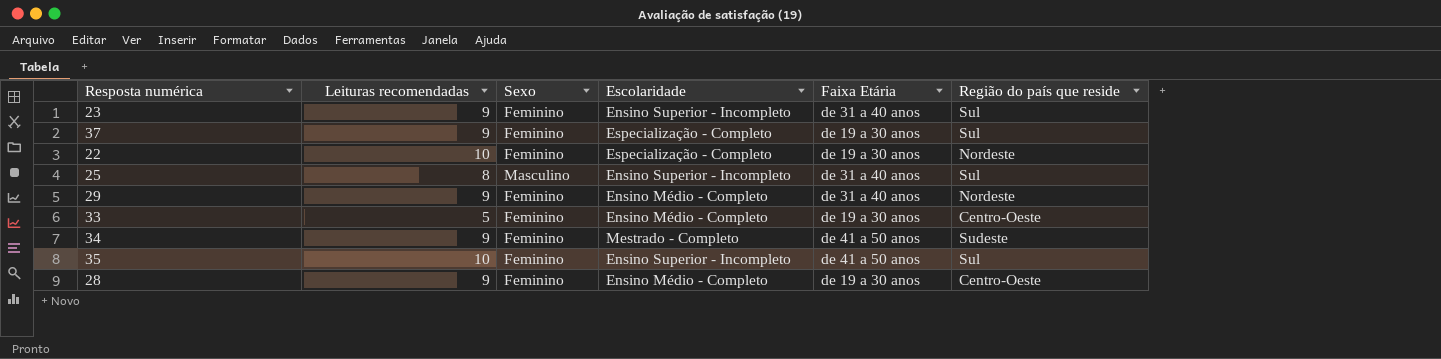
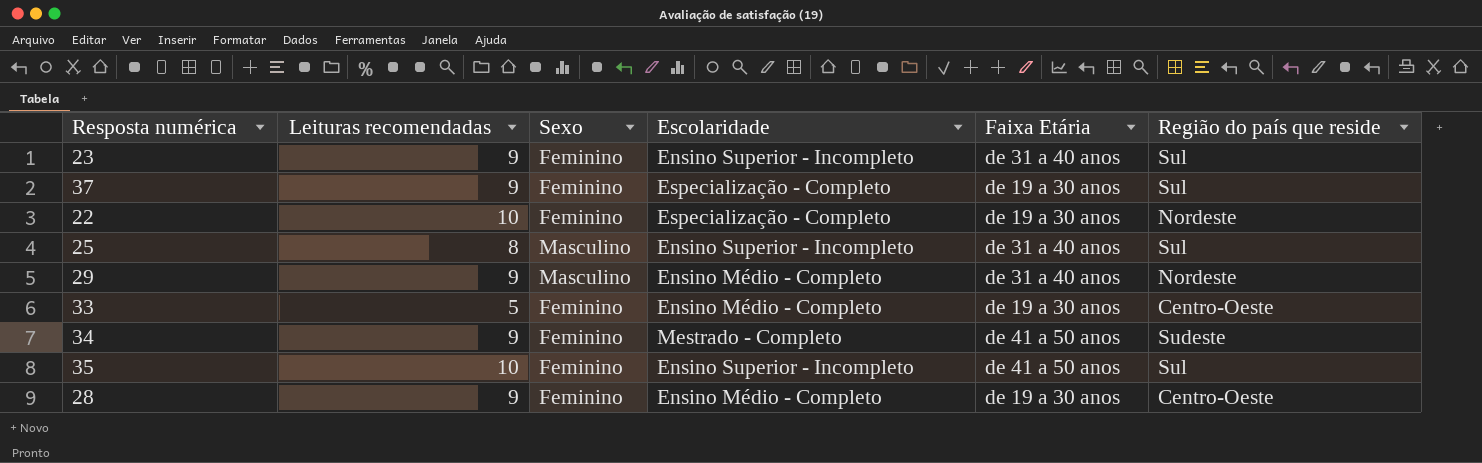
29 | Sexo: Feminino -> Masculino

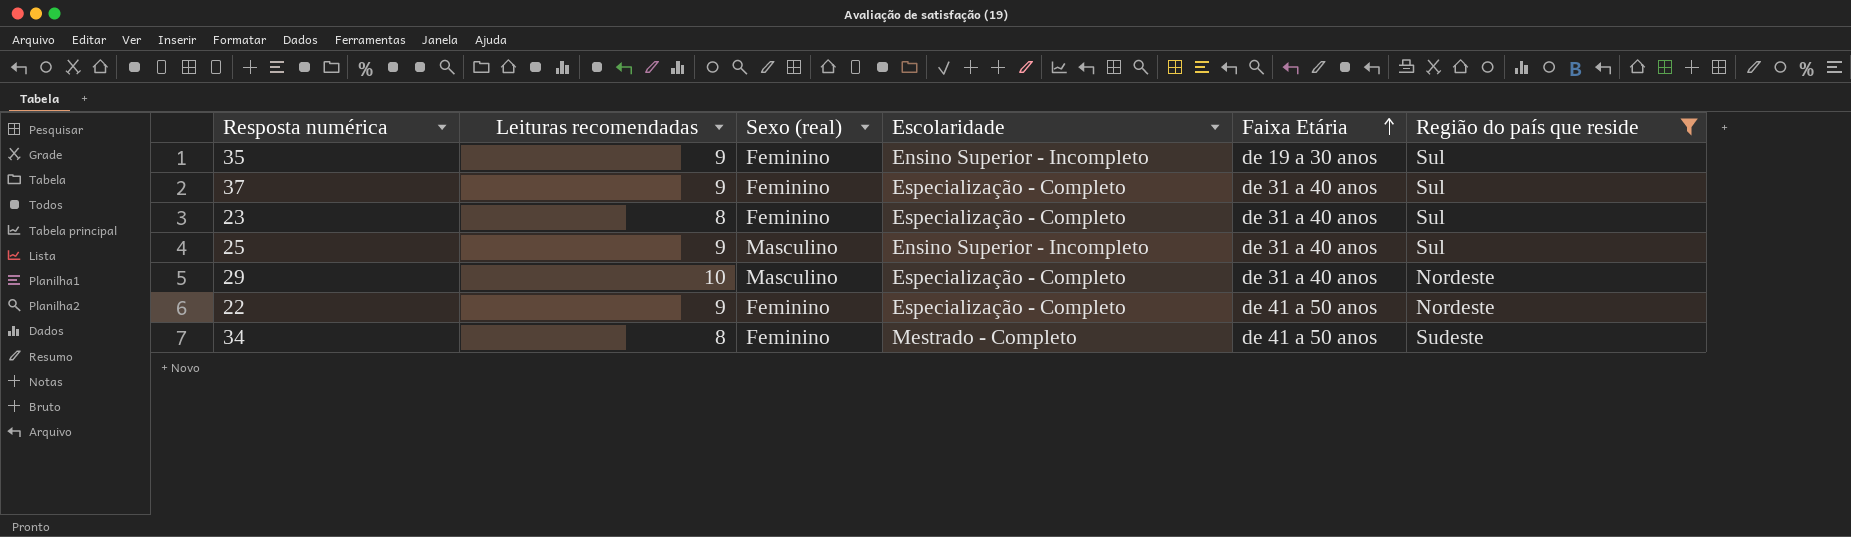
filter: none -> Região do país que reside != Centro-Oeste
row order: none -> Faixa Etária ascending
column name: Sexo -> Sexo (real)
35 | Leituras recomendadas: 10 -> 9
35 | Faixa Etária: de 41 a 50 anos -> de 19 a 30 anos
37 | Faixa Etária: de 19 a 30 anos -> de 31 a 40 anos
23 | Leituras recomendadas: 9 -> 8
23 | Escolaridade: Ensino Superior - Incompleto -> Especialização - Completo
25 | Leituras recomendadas: 8 -> 9
29 | Leituras recomendadas: 9 -> 10
29 | Escolaridade: Ensino Médio - Completo -> Especialização - Completo
22 | Leituras recomendadas: 10 -> 9
22 | Faixa Etária: de 19 a 30 anos -> de 41 a 50 anos
34 | Leituras recomendadas: 9 -> 8

